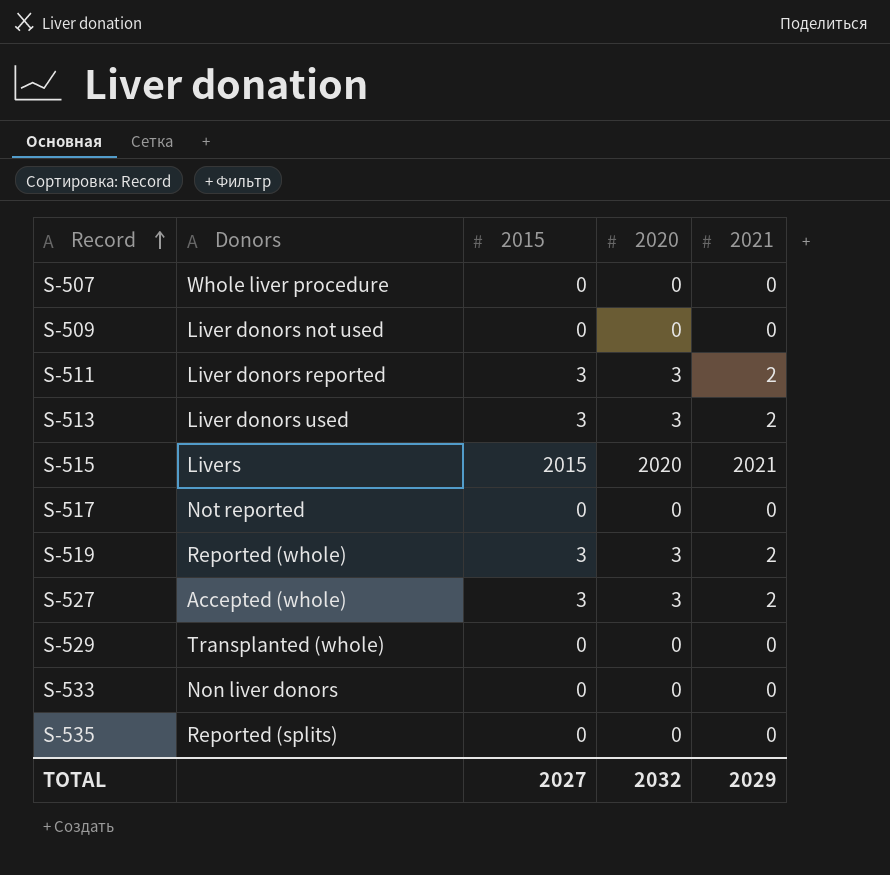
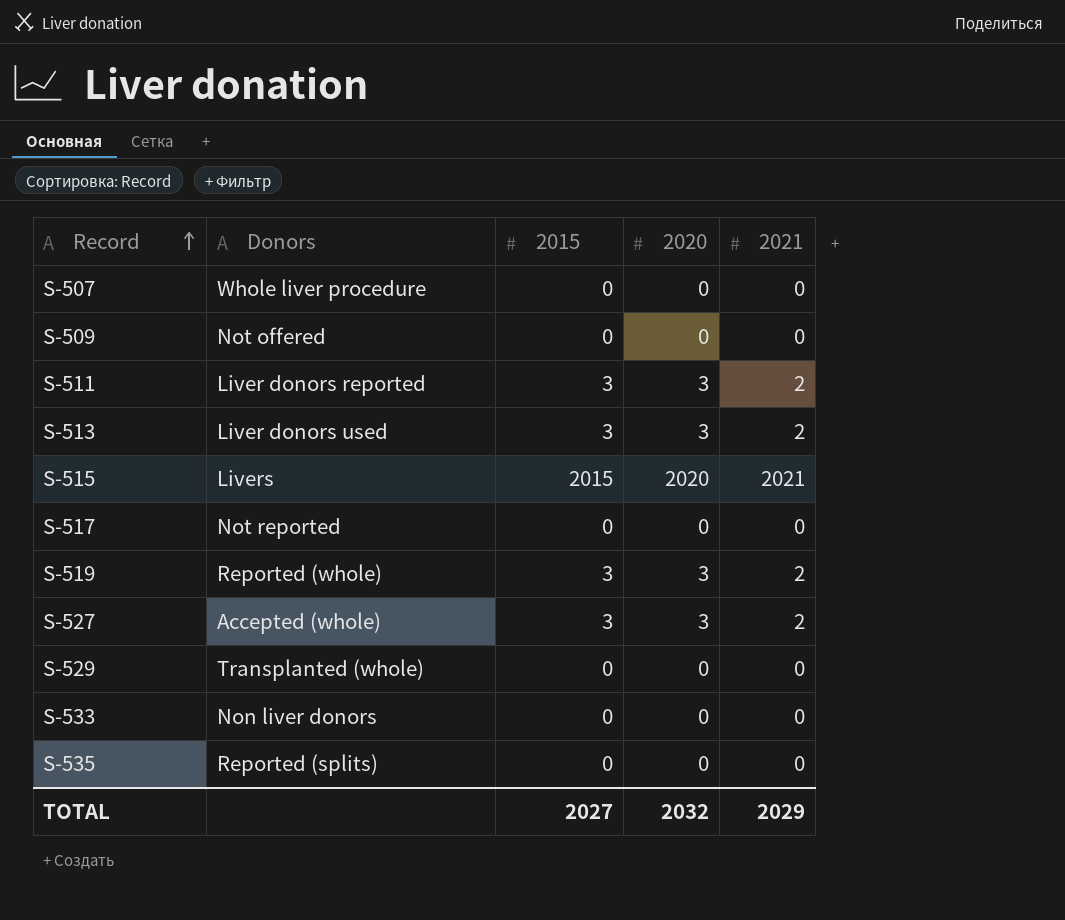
S-509 | Donors: Liver donors not used -> Not offered

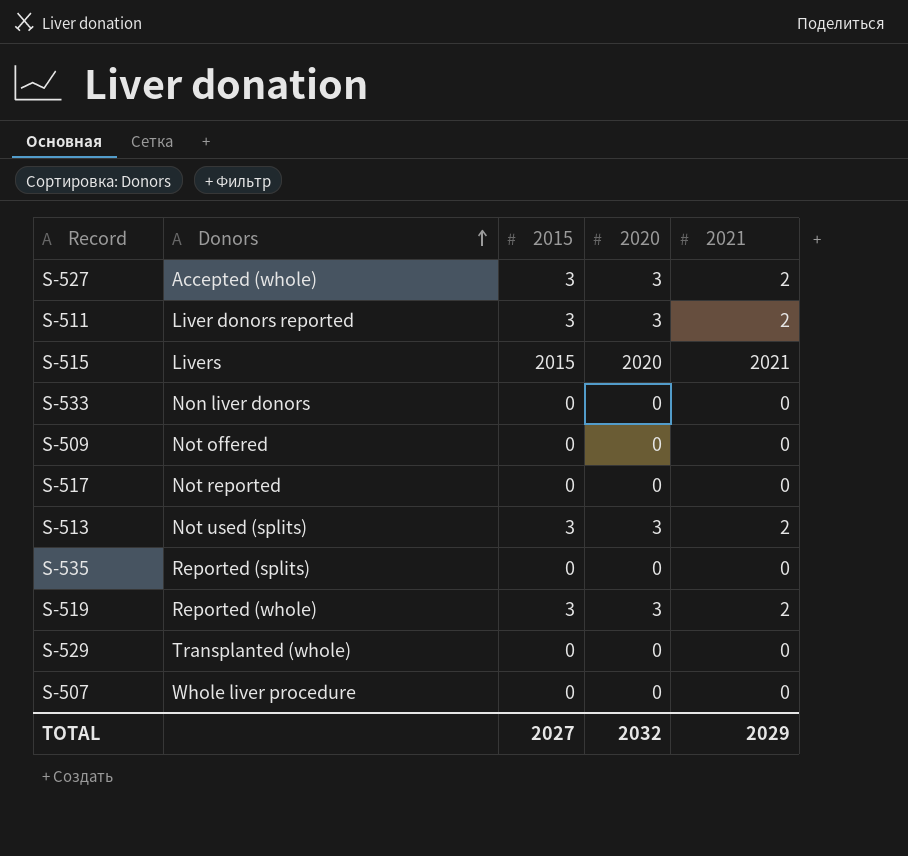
row order: Record ascending -> Donors ascending
S-513 | Donors: Liver donors used -> Not used (splits)

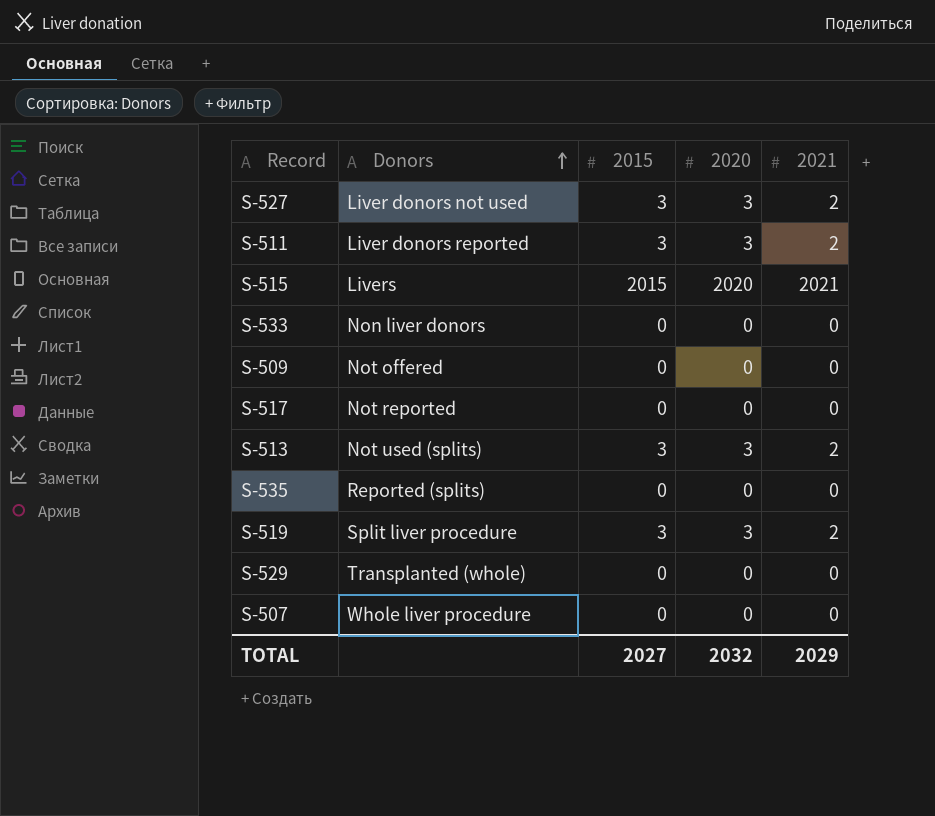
S-527 | Donors: Accepted (whole) -> Liver donors not used
S-519 | Donors: Reported (whole) -> Split liver procedure

